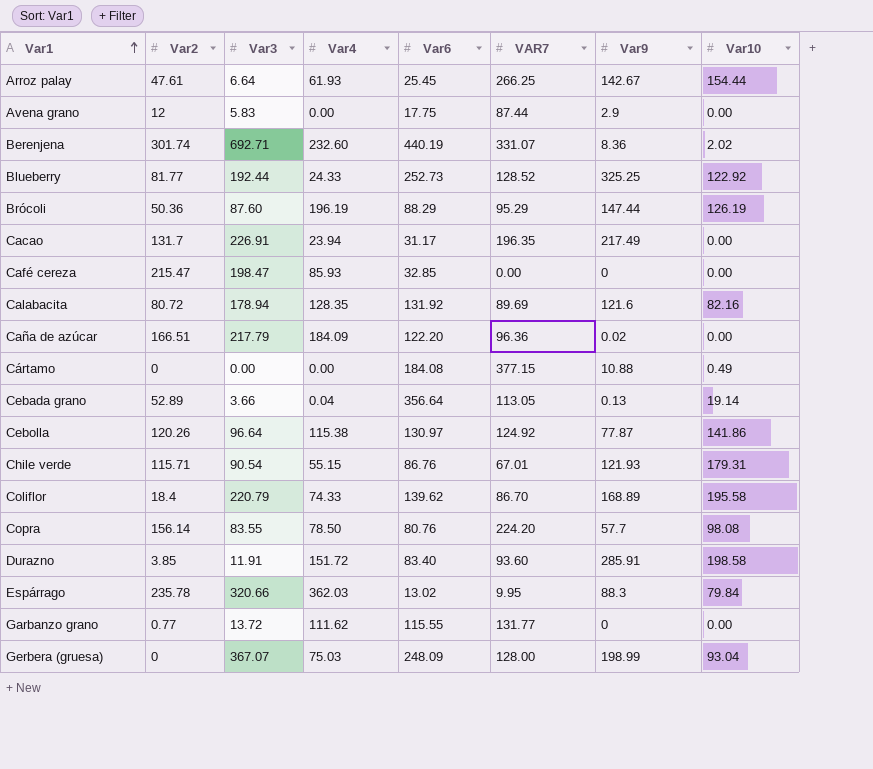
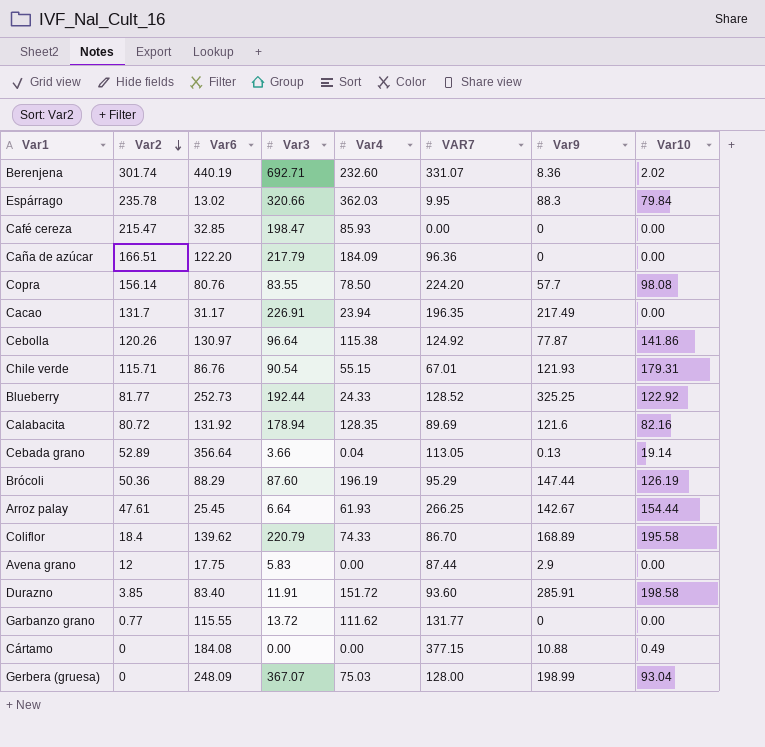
row order: Var1 ascending -> Var2 descending
column Var6 | position: 5 -> 3
Caña de azúcar | Var9: 0.02 -> 0

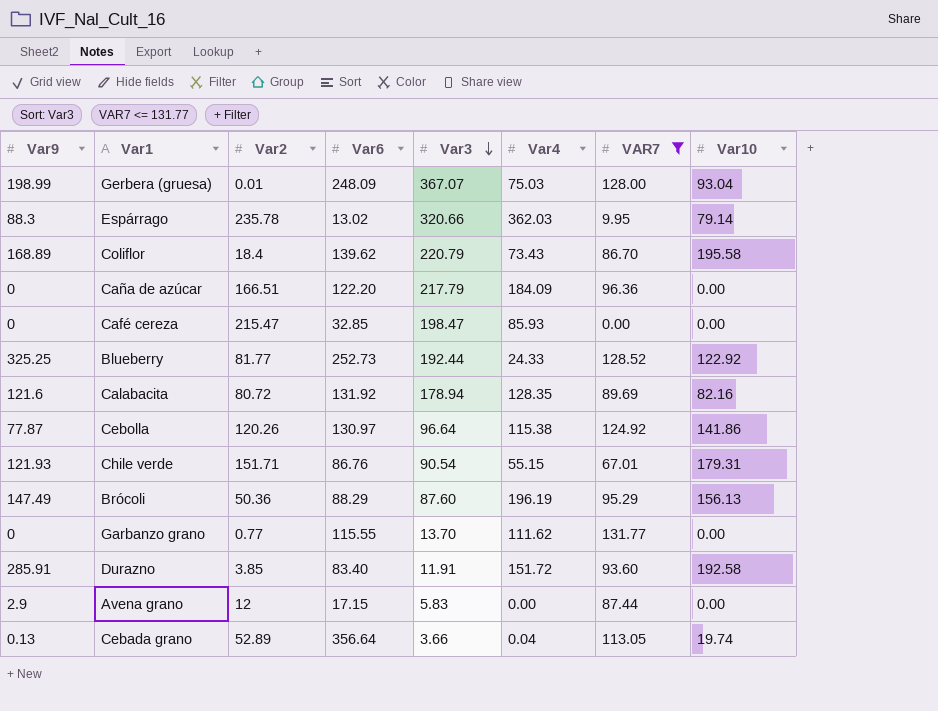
filter: none -> VAR7 <= 131.77
row order: Var2 descending -> Var3 descending
column Var9 | position: 7 -> 1
Gerbera (gruesa) | Var2: 0 -> 0.01
Espárrago | Var10: 79.84 -> 79.14
Coliflor | Var4: 74.33 -> 73.43
Chile verde | Var2: 115.71 -> 151.71
Brócoli | Var9: 147.44 -> 147.49
Brócoli | Var10: 126.19 -> 156.13
Garbanzo grano | Var3: 13.72 -> 13.70
Durazno | Var10: 198.58 -> 192.58
Avena grano | Var6: 17.75 -> 17.15
Cebada grano | Var10: 19.14 -> 19.74

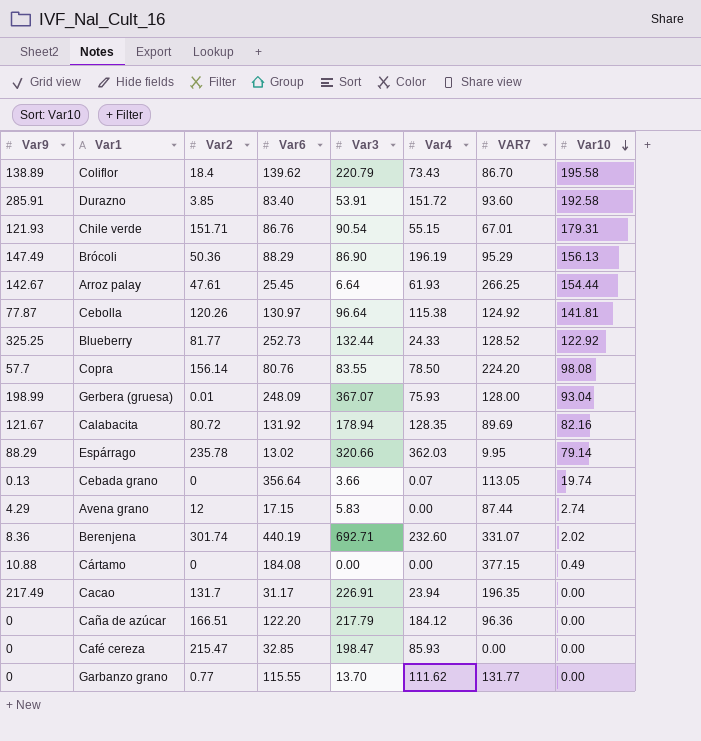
filter: VAR7 <= 131.77 -> none
row order: Var3 descending -> Var10 descending
Coliflor | Var9: 168.89 -> 138.89
Durazno | Var3: 11.91 -> 53.91
Brócoli | Var3: 87.60 -> 86.90
Cebolla | Var10: 141.86 -> 141.81
Blueberry | Var3: 192.44 -> 132.44
Gerbera (gruesa) | Var4: 75.03 -> 75.93
Calabacita | Var9: 121.6 -> 121.67
Espárrago | Var9: 88.3 -> 88.29
Cebada grano | Var2: 52.89 -> 0
Cebada grano | Var4: 0.04 -> 0.07
Avena grano | Var9: 2.9 -> 4.29
Avena grano | Var10: 0.00 -> 2.74
Caña de azúcar | Var4: 184.09 -> 184.12

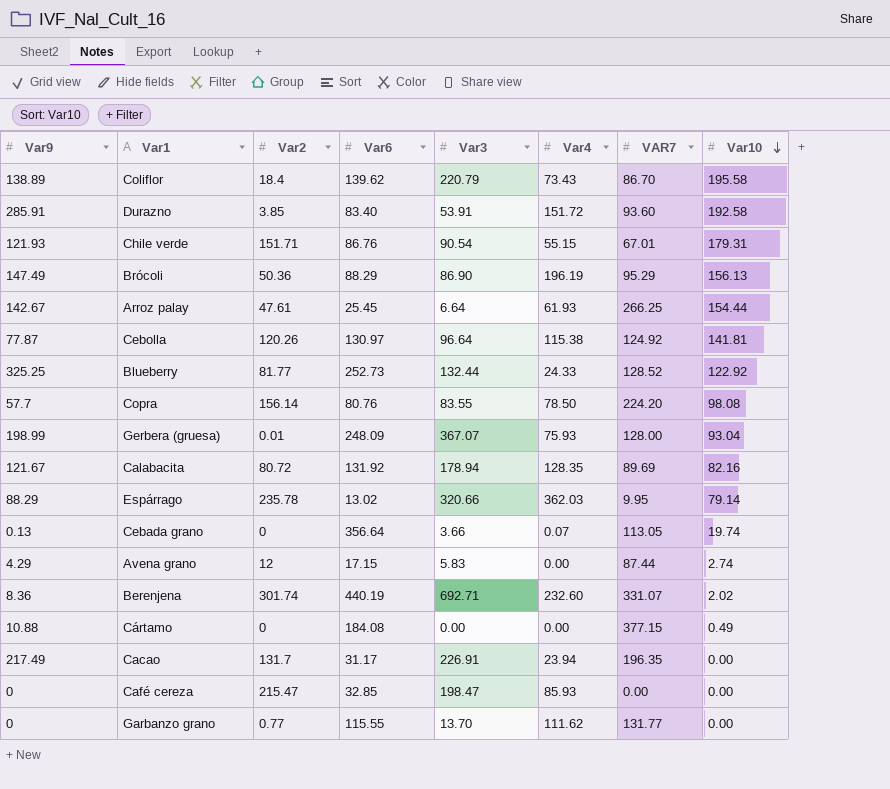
row Caña de azúcar: 0 | 166.51 | 122.20 | 217.79 | 184.12 | 96.36 | 0.00 -> none

